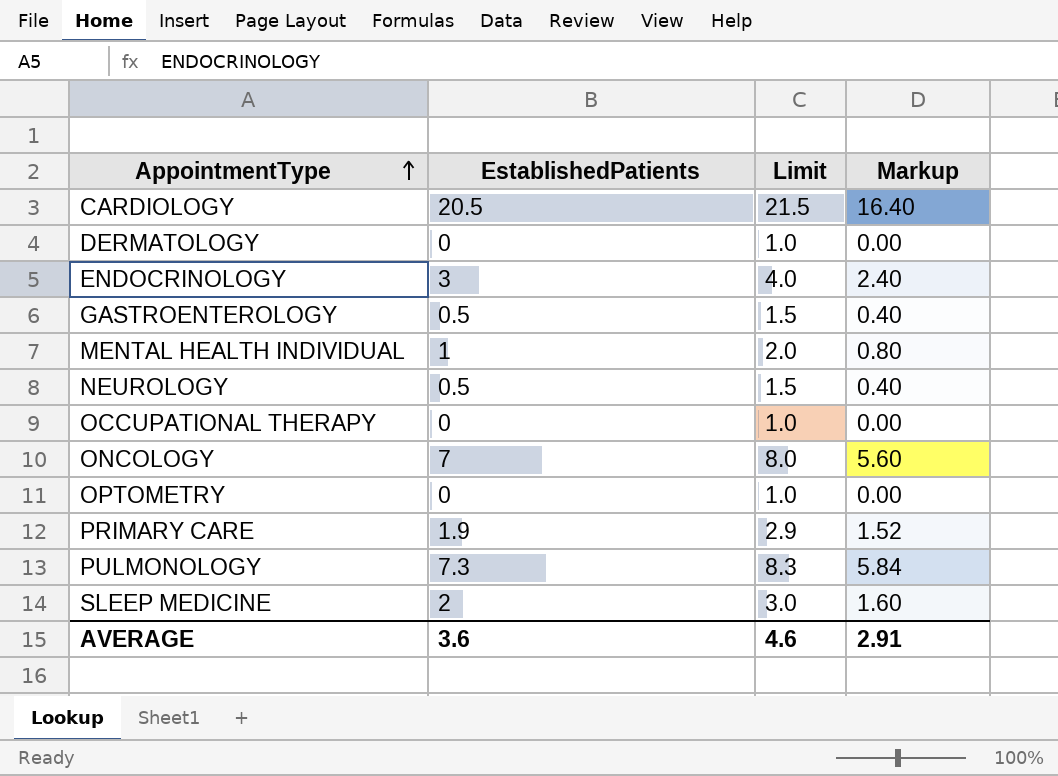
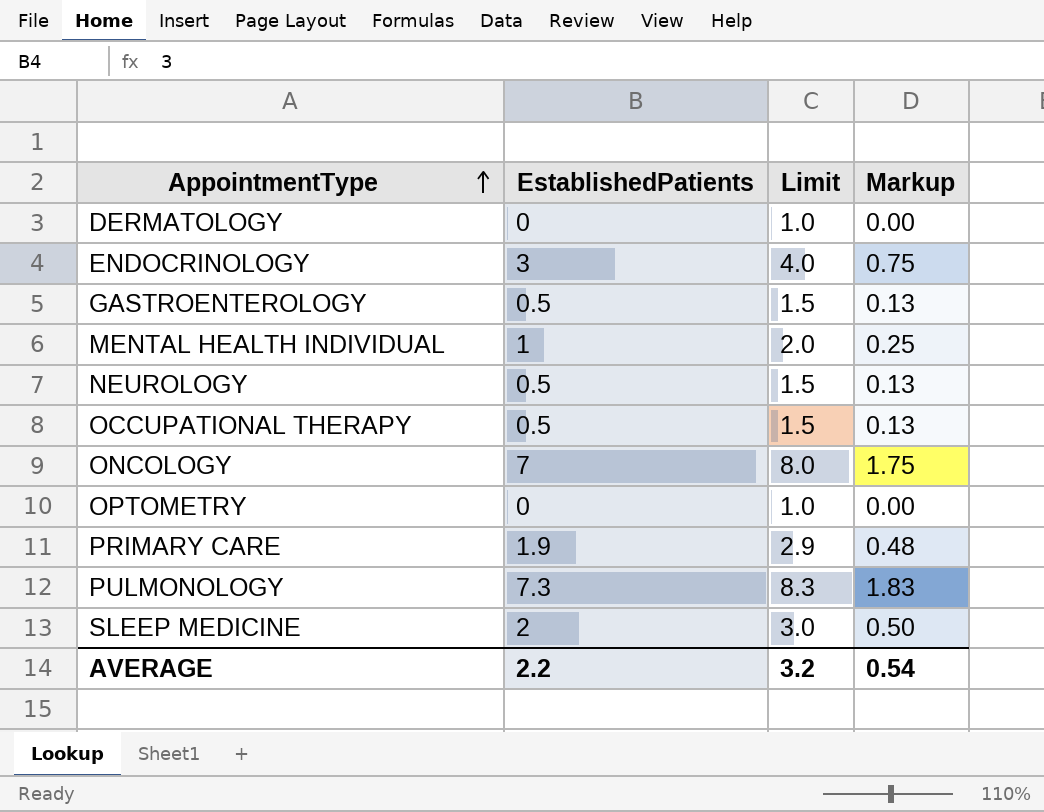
column Markup | formula: [EstablishedPatients] * 0.8 -> [EstablishedPatients] * 0.25
row CARDIOLOGY: 20.5 | 21.5 | 16.40 -> none
OCCUPATIONAL THERAPY | EstablishedPatients: 0 -> 0.5
OCCUPATIONAL THERAPY | Limit: 1.0 -> 1.5
AVERAGE | EstablishedPatients: 3.6 -> 2.2
AVERAGE | Limit: 4.6 -> 3.2
AVERAGE | Markup: 2.91 -> 0.54

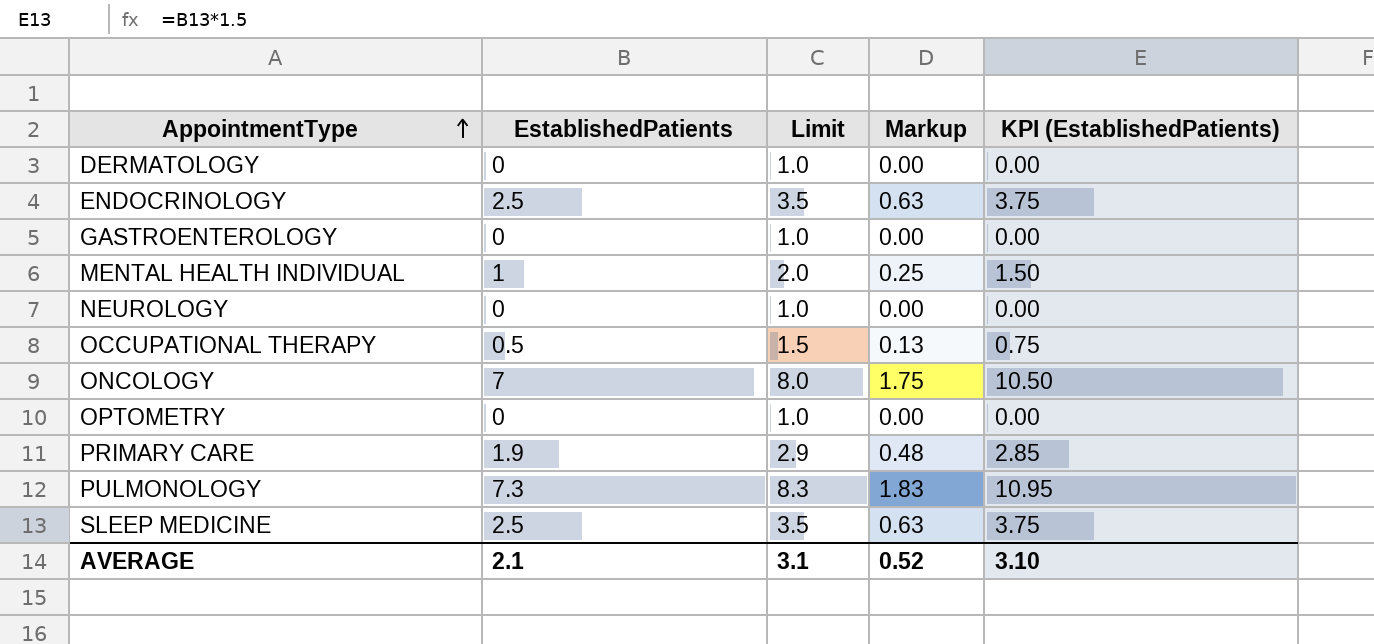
column KPI (EstablishedPatients) | formula: none -> [EstablishedPatients] * 1.5
ENDOCRINOLOGY | EstablishedPatients: 3 -> 2.5
ENDOCRINOLOGY | Limit: 4.0 -> 3.5
ENDOCRINOLOGY | Markup: 0.75 -> 0.63
GASTROENTEROLOGY | EstablishedPatients: 0.5 -> 0
GASTROENTEROLOGY | Limit: 1.5 -> 1.0
GASTROENTEROLOGY | Markup: 0.13 -> 0.00
NEUROLOGY | EstablishedPatients: 0.5 -> 0
NEUROLOGY | Limit: 1.5 -> 1.0
NEUROLOGY | Markup: 0.13 -> 0.00
SLEEP MEDICINE | EstablishedPatients: 2 -> 2.5
SLEEP MEDICINE | Limit: 3.0 -> 3.5
SLEEP MEDICINE | Markup: 0.50 -> 0.63
AVERAGE | EstablishedPatients: 2.2 -> 2.1
AVERAGE | Limit: 3.2 -> 3.1
AVERAGE | Markup: 0.54 -> 0.52

